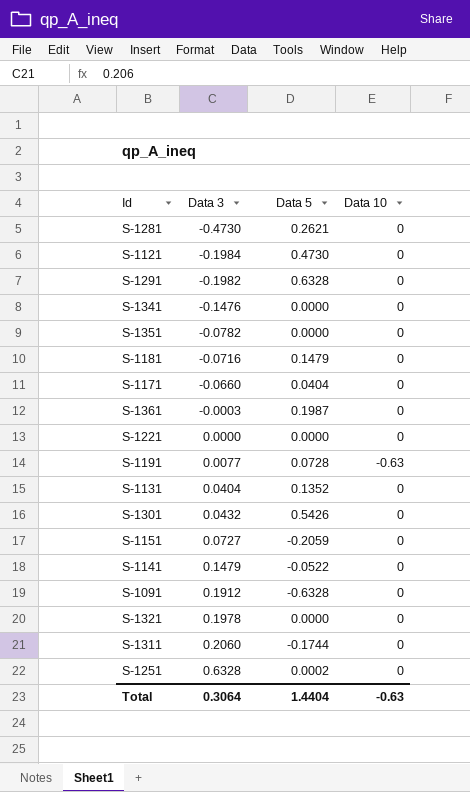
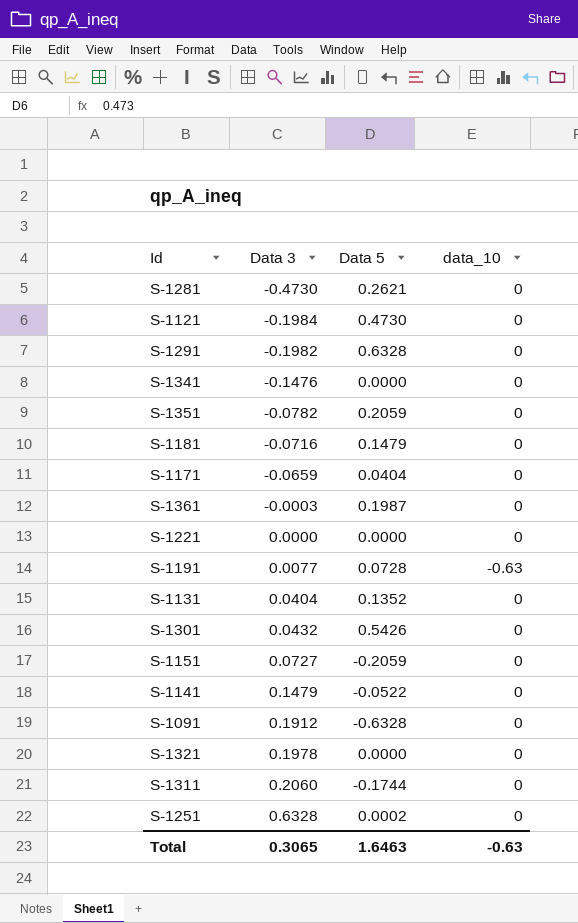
column name: Data 10 -> data_10
S-1351 | Data 5: 0.0000 -> 0.2059
S-1171 | Data 3: -0.0660 -> -0.0659
Total | Data 3: 0.3064 -> 0.3065
Total | Data 5: 1.4404 -> 1.6463

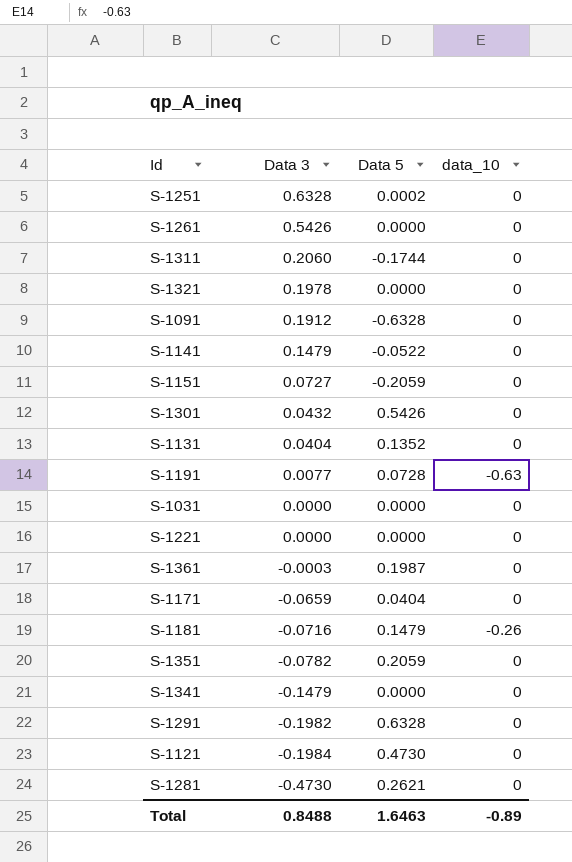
row order: Data 3 ascending -> Data 3 descending
row S-1261: none -> 0.5426 | 0.0000 | 0
row S-1031: none -> 0.0000 | 0.0000 | 0
S-1181 | data_10: 0 -> -0.26
S-1341 | Data 3: -0.1476 -> -0.1479
Total | Data 3: 0.3065 -> 0.8488
Total | data_10: -0.63 -> -0.89

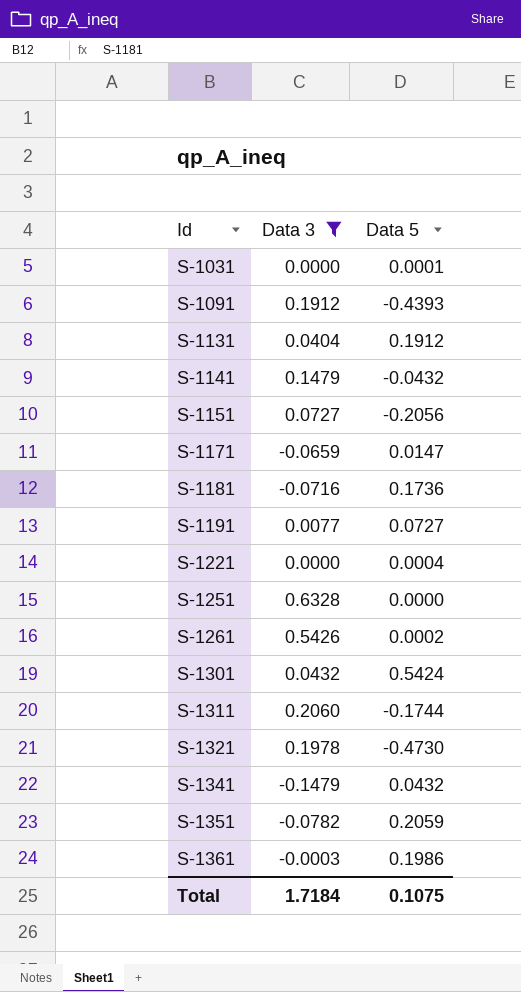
filter: none -> Data 3 >= -0.1479
row order: Data 3 descending -> Id ascending
column data_10 | position: 4 -> none
S-1031 | Data 5: 0.0000 -> 0.0001
S-1091 | Data 5: -0.6328 -> -0.4393
S-1131 | Data 5: 0.1352 -> 0.1912
S-1141 | Data 5: -0.0522 -> -0.0432
S-1151 | Data 5: -0.2059 -> -0.2056
S-1171 | Data 5: 0.0404 -> 0.0147
S-1181 | Data 5: 0.1479 -> 0.1736
S-1191 | Data 5: 0.0728 -> 0.0727
S-1221 | Data 5: 0.0000 -> 0.0004
S-1251 | Data 5: 0.0002 -> 0.0000
S-1261 | Data 5: 0.0000 -> 0.0002
S-1301 | Data 5: 0.5426 -> 0.5424
S-1321 | Data 5: 0.0000 -> -0.4730
S-1341 | Data 5: 0.0000 -> 0.0432
S-1361 | Data 5: 0.1987 -> 0.1986
Total | Data 3: 0.8488 -> 1.7184
Total | Data 5: 1.6463 -> 0.1075

